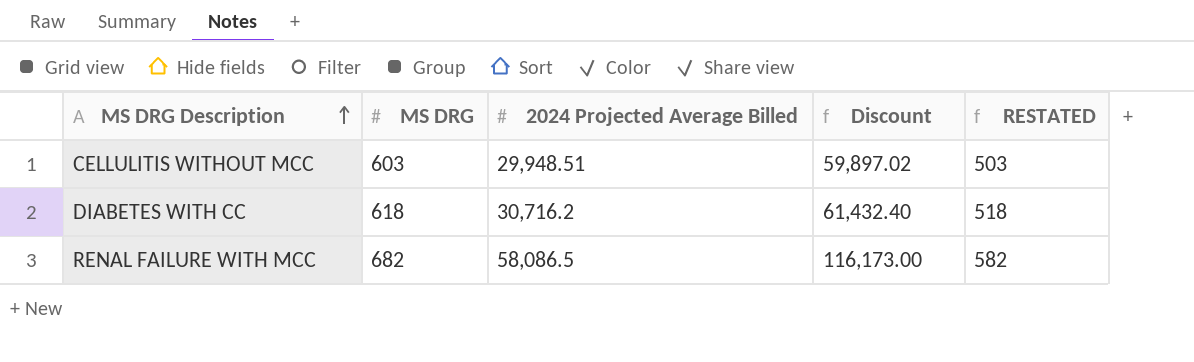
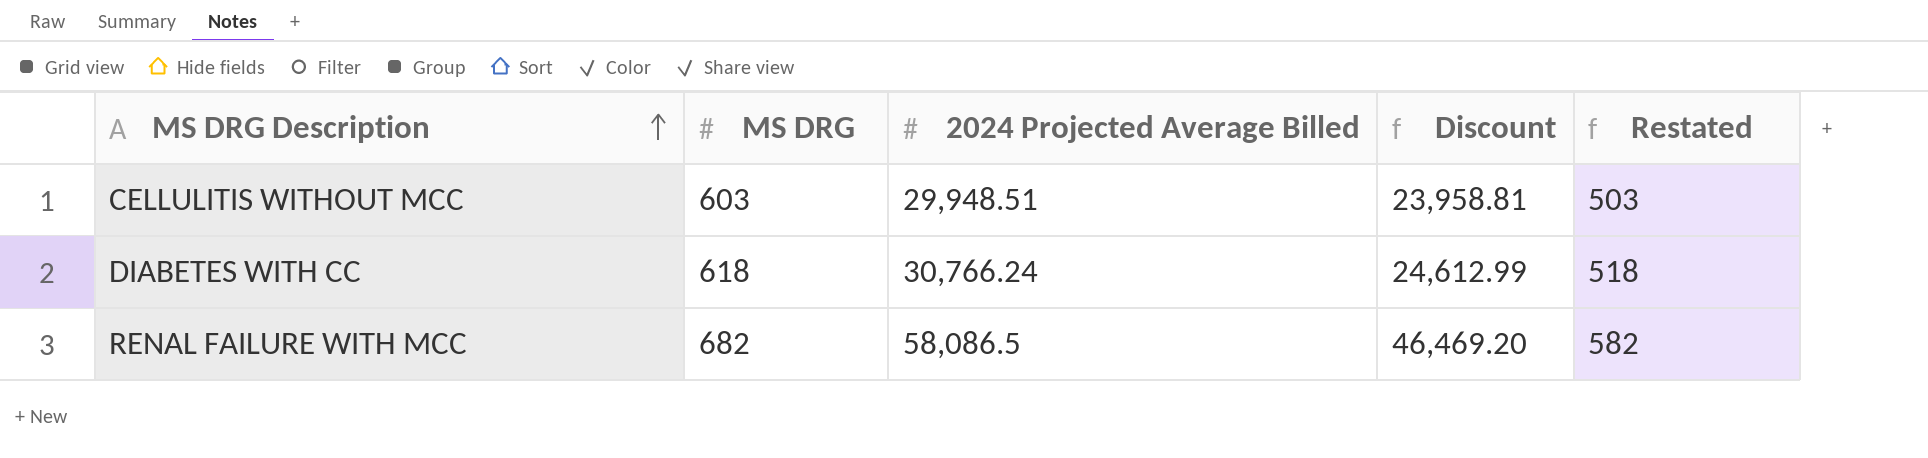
column Discount | formula: [2024 Projected Average Billed] * 2 -> [2024 Projected Average Billed] * 0.8
column name: RESTATED -> Restated
DIABETES WITH CC | 2024 Projected Average Billed: 30,716.2 -> 30,766.24

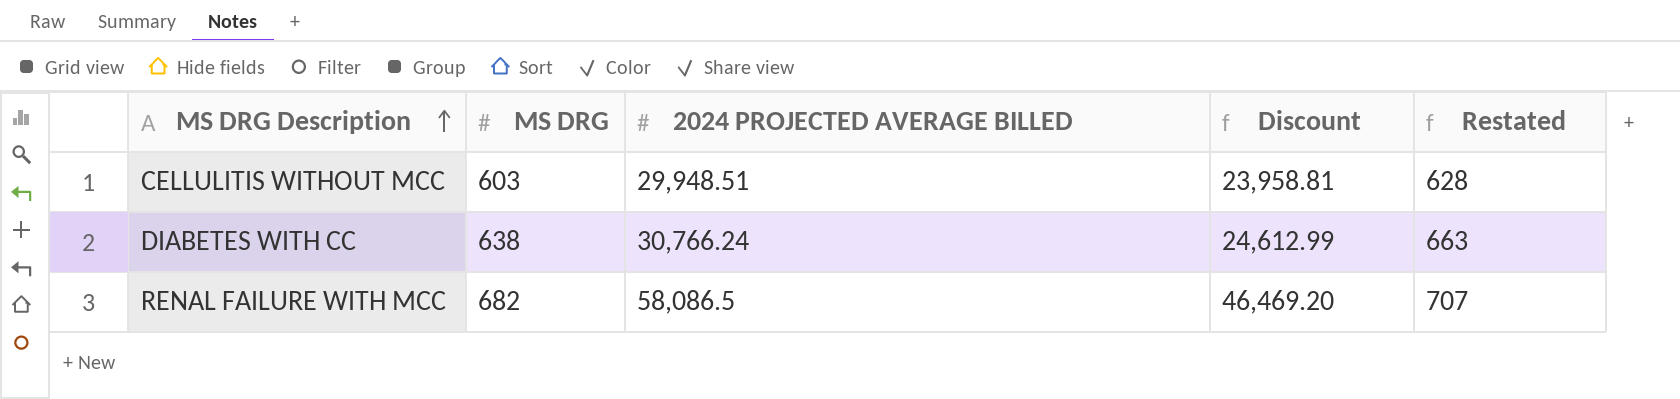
column name: 2024 Projected Average Billed -> 2024 PROJECTED AVERAGE BILLED
column Restated | formula: [MS DRG] - 100 -> [MS DRG] + 25
DIABETES WITH CC | MS DRG: 618 -> 638

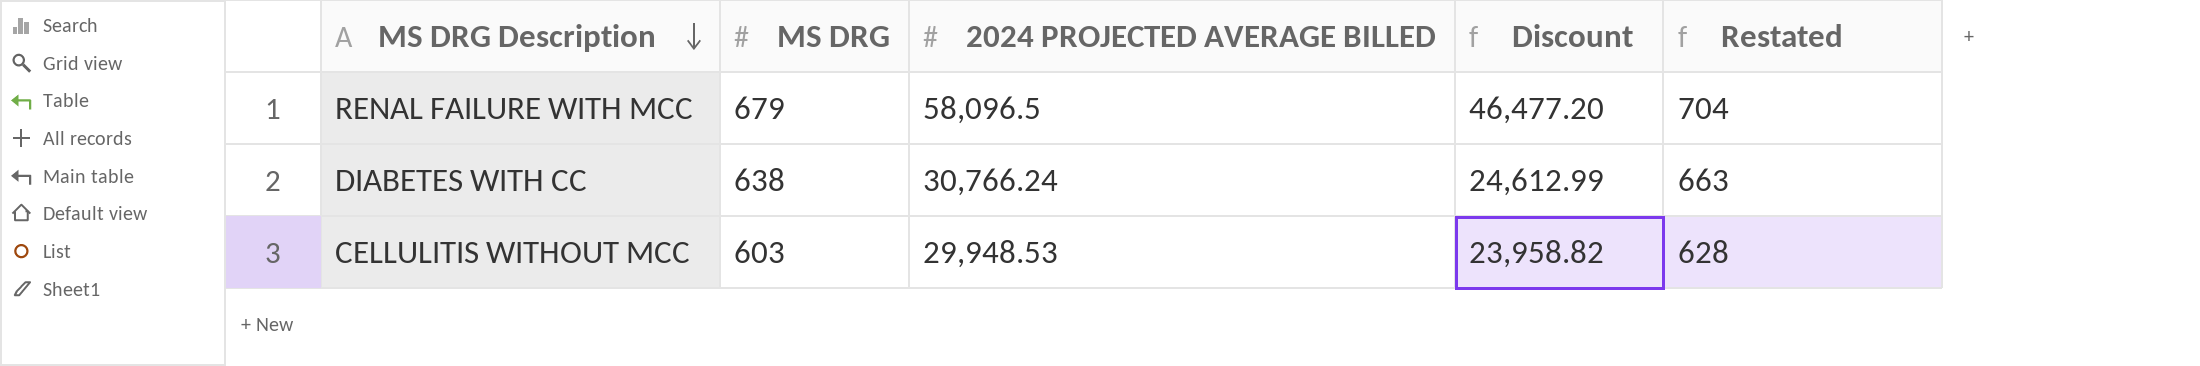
row order: MS DRG Description ascending -> MS DRG Description descending
RENAL FAILURE WITH MCC | MS DRG: 682 -> 679
RENAL FAILURE WITH MCC | 2024 PROJECTED AVERAGE BILLED: 58,086.5 -> 58,096.5
RENAL FAILURE WITH MCC | Discount: 46,469.20 -> 46,477.20
RENAL FAILURE WITH MCC | Restated: 707 -> 704
CELLULITIS WITHOUT MCC | 2024 PROJECTED AVERAGE BILLED: 29,948.51 -> 29,948.53
CELLULITIS WITHOUT MCC | Discount: 23,958.81 -> 23,958.82

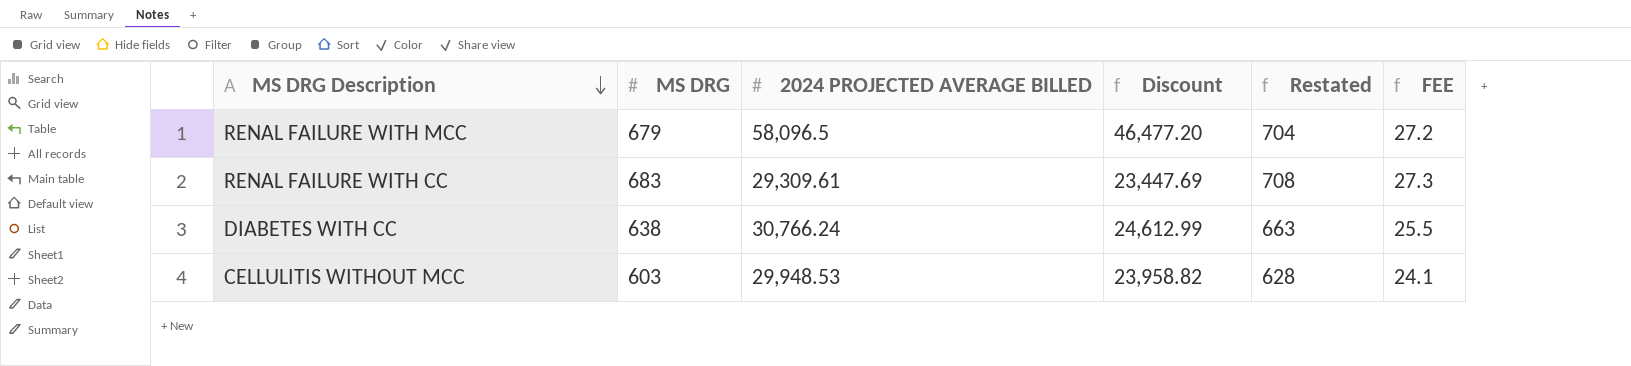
column FEE | formula: none -> [MS DRG] * 0.04
row RENAL FAILURE WITH CC: none -> 683 | 29,309.61 | 23,447.69 | 708 | 27.3

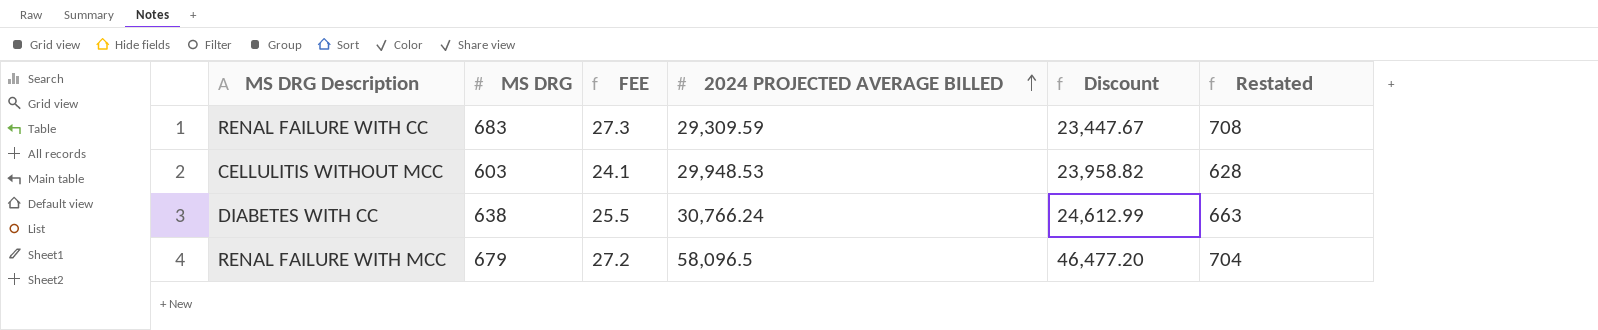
row order: MS DRG Description descending -> 2024 PROJECTED AVERAGE BILLED ascending
column FEE | position: 6 -> 3
RENAL FAILURE WITH CC | 2024 PROJECTED AVERAGE BILLED: 29,309.61 -> 29,309.59
RENAL FAILURE WITH CC | Discount: 23,447.69 -> 23,447.67

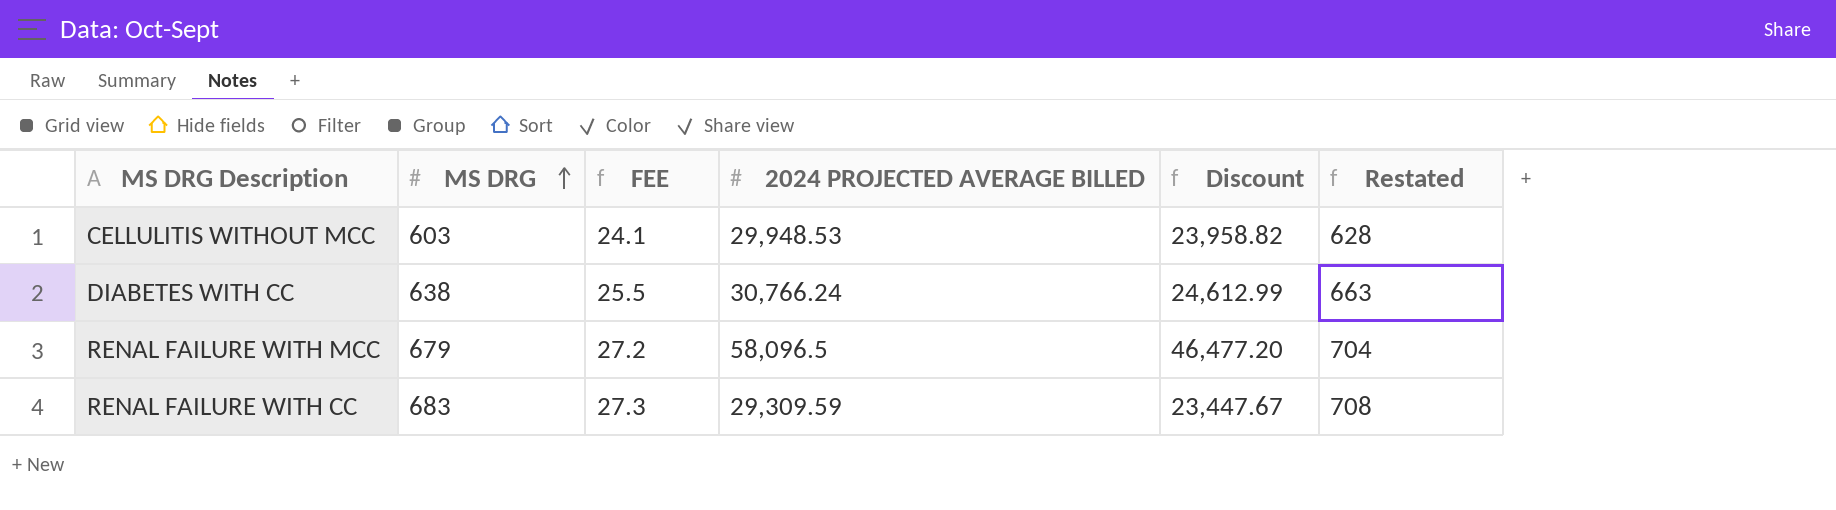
row order: 2024 PROJECTED AVERAGE BILLED ascending -> MS DRG ascending

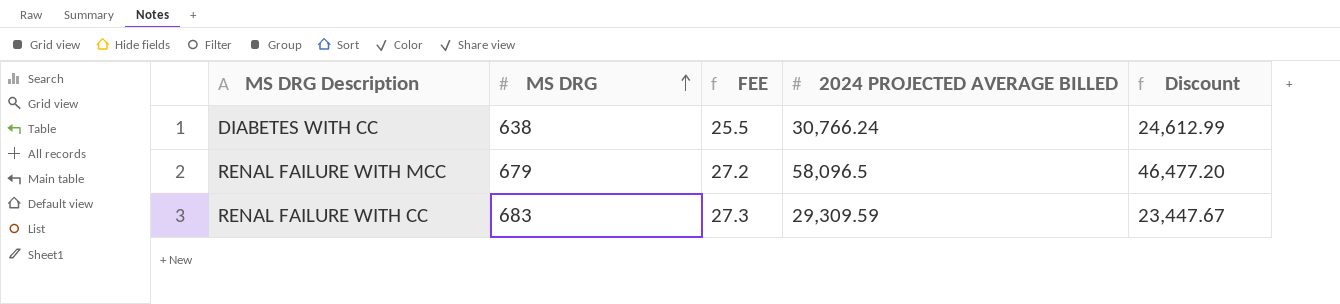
column Restated | formula: [MS DRG] + 25 -> none
row CELLULITIS WITHOUT MCC: 603 | 24.1 | 29,948.53 | 23,958.82 | 628 -> none

